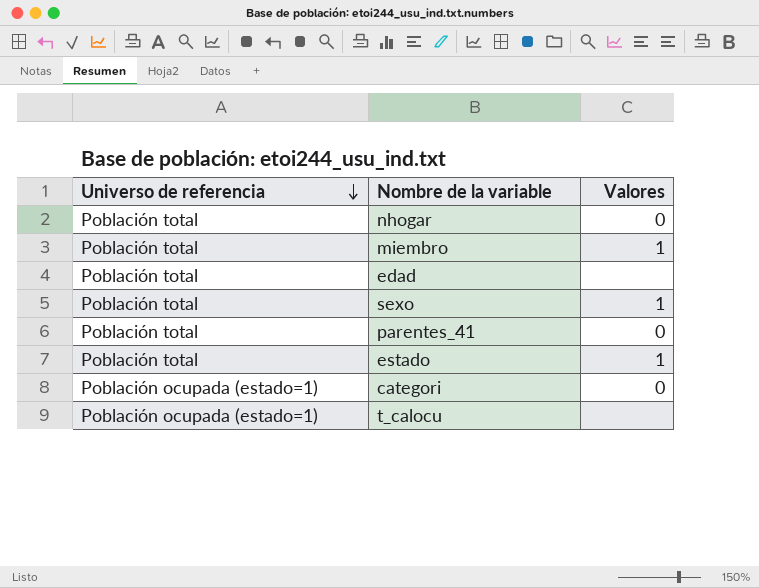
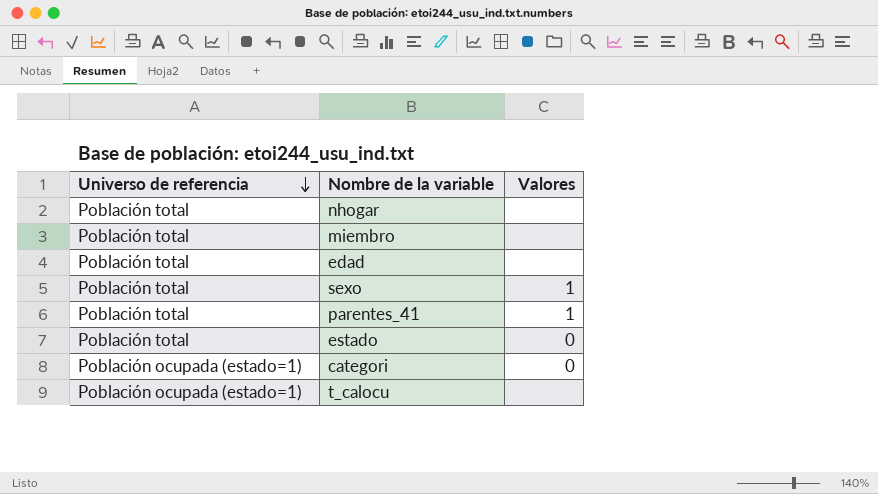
nhogar | Valores: 0 -> none
miembro | Valores: 1 -> none
parentes_41 | Valores: 0 -> 1
estado | Valores: 1 -> 0

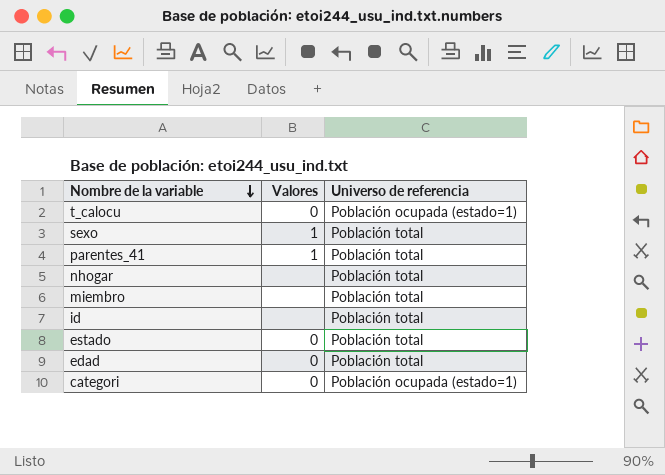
row order: Universo de referencia descending -> Nombre de la variable descending
column Universo de referencia | position: 1 -> 3
t_calocu | Valores: none -> 0
row id: none -> none | Población total
edad | Valores: none -> 0

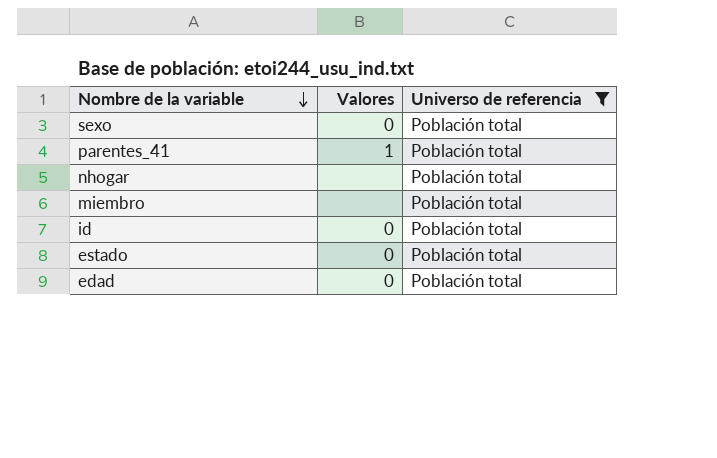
filter: none -> Universo de referencia = Población total
sexo | Valores: 1 -> 0
id | Valores: none -> 0

